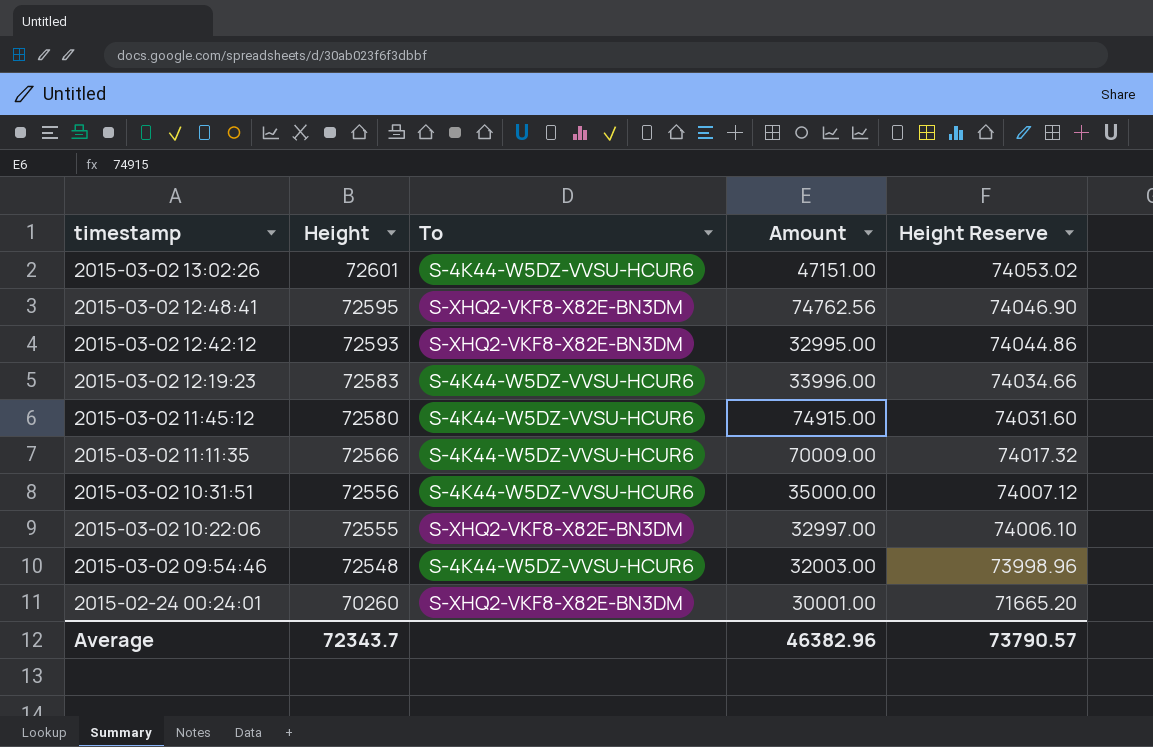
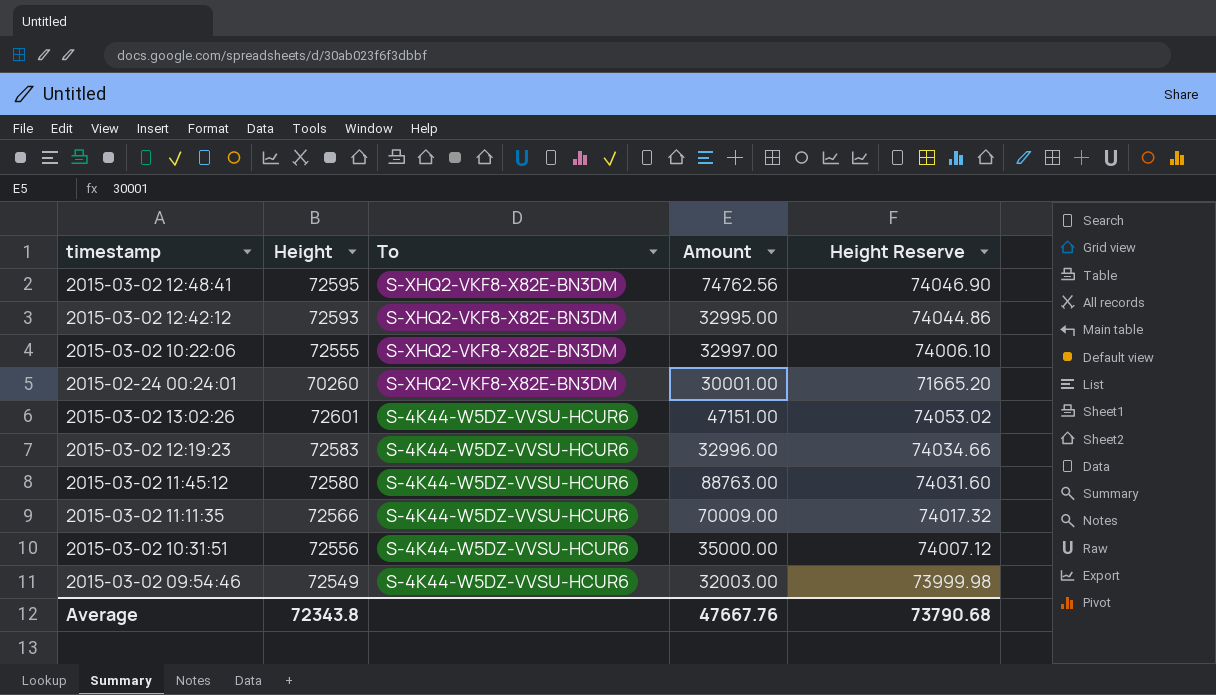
row order: timestamp descending -> To descending
2015-03-02 12:19:23 | Amount: 33996.00 -> 32996.00
2015-03-02 11:45:12 | Amount: 74915.00 -> 88763.00
2015-03-02 09:54:46 | Height: 72548 -> 72549
2015-03-02 09:54:46 | Height Reserve: 73998.96 -> 73999.98
Average | Height: 72343.7 -> 72343.8
Average | Amount: 46382.96 -> 47667.76
Average | Height Reserve: 73790.57 -> 73790.68

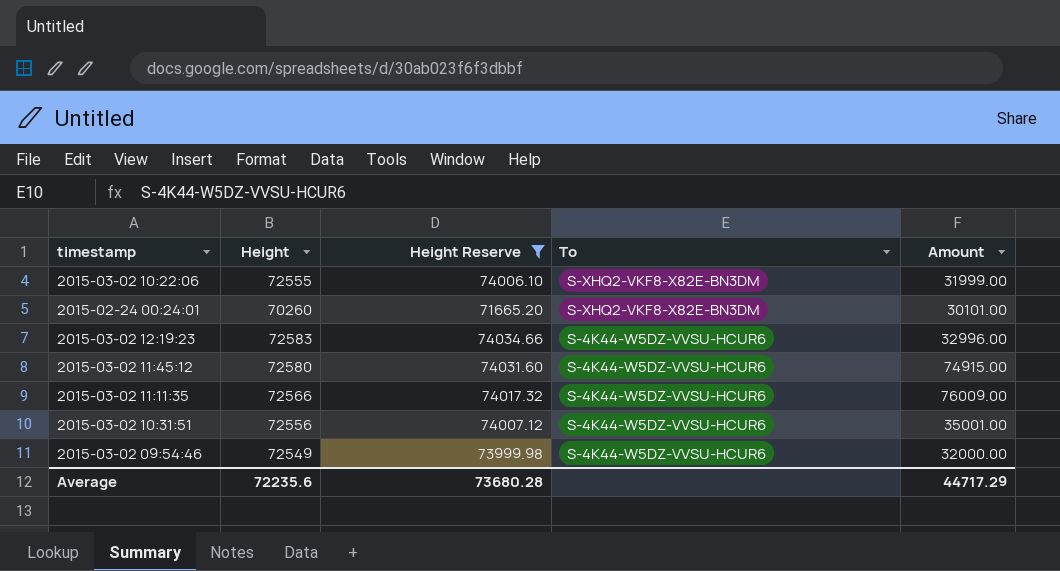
filter: none -> Height Reserve <= 74034.66
column Height Reserve | position: 5 -> 3
2015-03-02 10:22:06 | Amount: 32997.00 -> 31999.00
2015-02-24 00:24:01 | Amount: 30001.00 -> 30101.00
2015-03-02 11:45:12 | Amount: 88763.00 -> 74915.00
2015-03-02 11:11:35 | Amount: 70009.00 -> 76009.00
2015-03-02 10:31:51 | Amount: 35000.00 -> 35001.00
2015-03-02 09:54:46 | Amount: 32003.00 -> 32000.00
Average | Height: 72343.8 -> 72235.6
Average | Height Reserve: 73790.68 -> 73680.28
Average | Amount: 47667.76 -> 44717.29

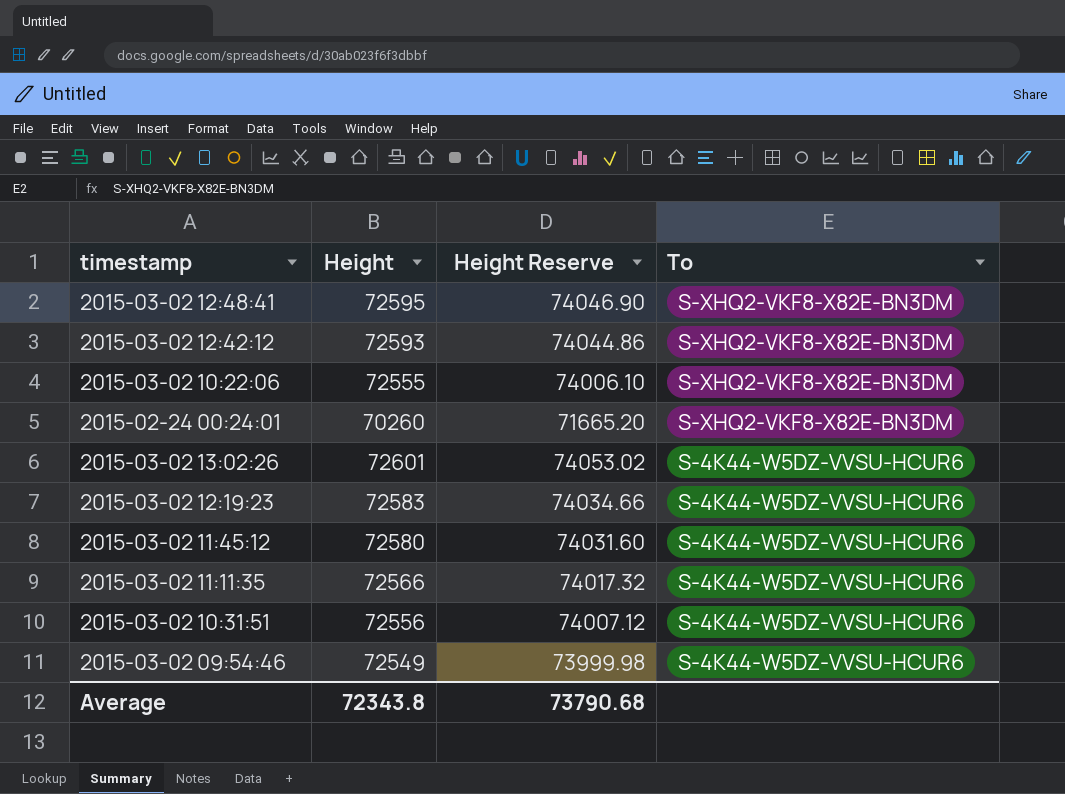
filter: Height Reserve <= 74034.66 -> none
column Amount | position: 5 -> none
Average | Height: 72235.6 -> 72343.8
Average | Height Reserve: 73680.28 -> 73790.68

